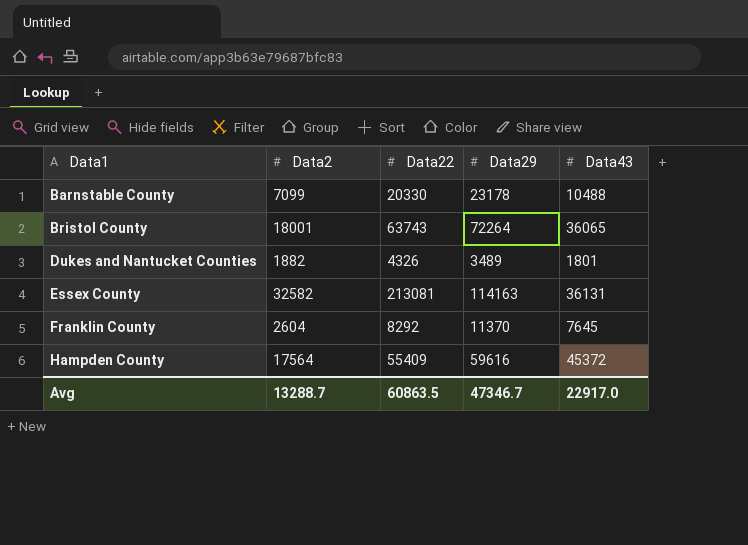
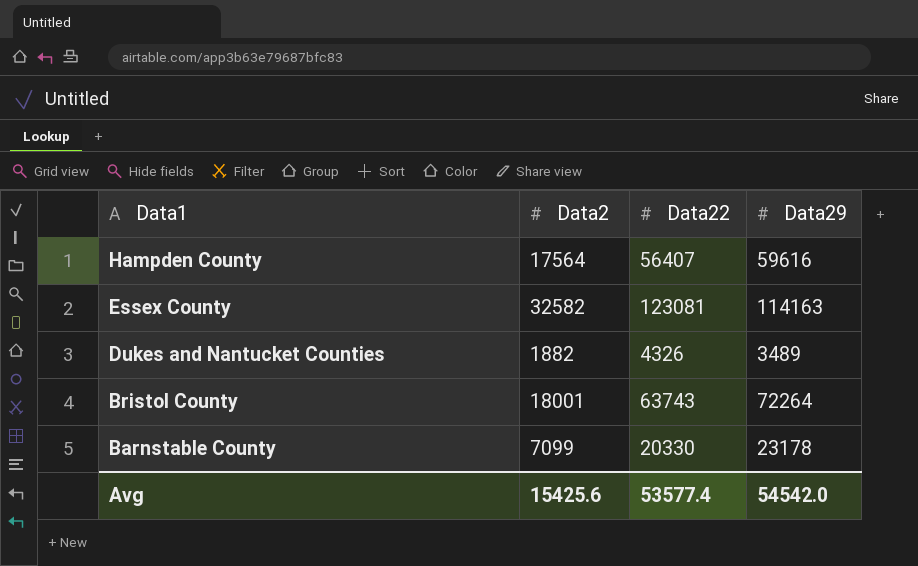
row order: Data1 ascending -> Data1 descending
column Data43 | position: 5 -> none
row Franklin County: 2604 | 8292 | 11370 | 7645 -> none
Hampden County | Data22: 55409 -> 56407
Essex County | Data22: 213081 -> 123081
Avg | Data2: 13288.7 -> 15425.6
Avg | Data22: 60863.5 -> 53577.4
Avg | Data29: 47346.7 -> 54542.0

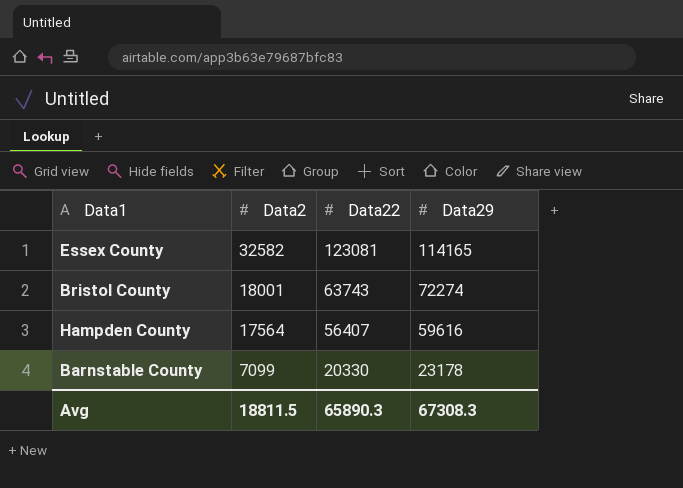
row order: Data1 descending -> Data2 descending
row Dukes and Nantucket Counties: 1882 | 4326 | 3489 -> none
Essex County | Data29: 114163 -> 114165
Bristol County | Data29: 72264 -> 72274
Avg | Data2: 15425.6 -> 18811.5
Avg | Data22: 53577.4 -> 65890.3
Avg | Data29: 54542.0 -> 67308.3

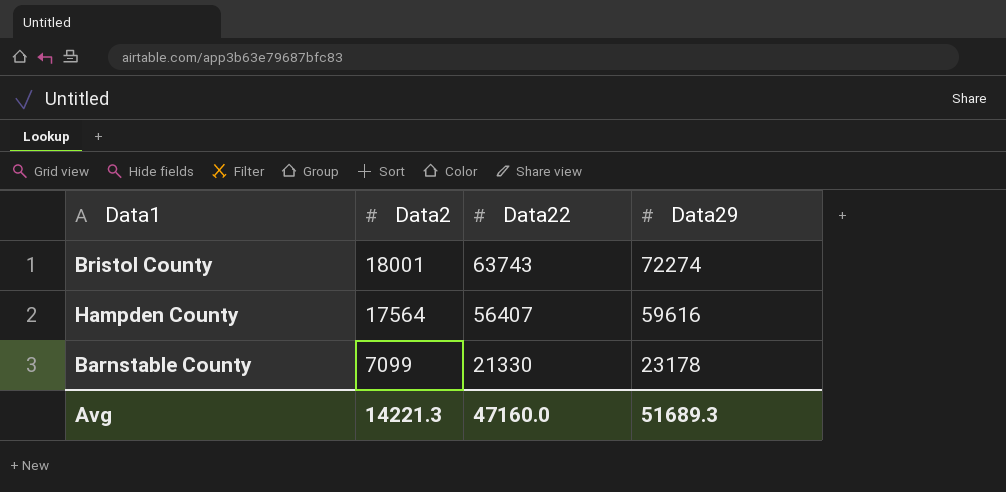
row Essex County: 32582 | 123081 | 114165 -> none
Barnstable County | Data22: 20330 -> 21330
Avg | Data2: 18811.5 -> 14221.3
Avg | Data22: 65890.3 -> 47160.0
Avg | Data29: 67308.3 -> 51689.3

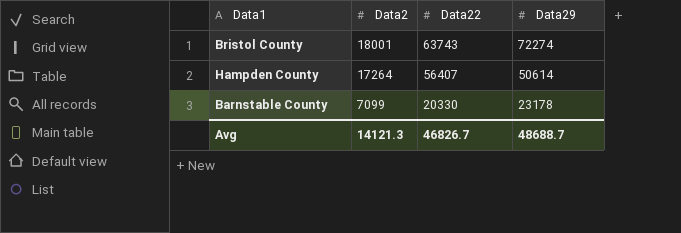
Hampden County | Data2: 17564 -> 17264
Hampden County | Data29: 59616 -> 50614
Barnstable County | Data22: 21330 -> 20330
Avg | Data2: 14221.3 -> 14121.3
Avg | Data22: 47160.0 -> 46826.7
Avg | Data29: 51689.3 -> 48688.7

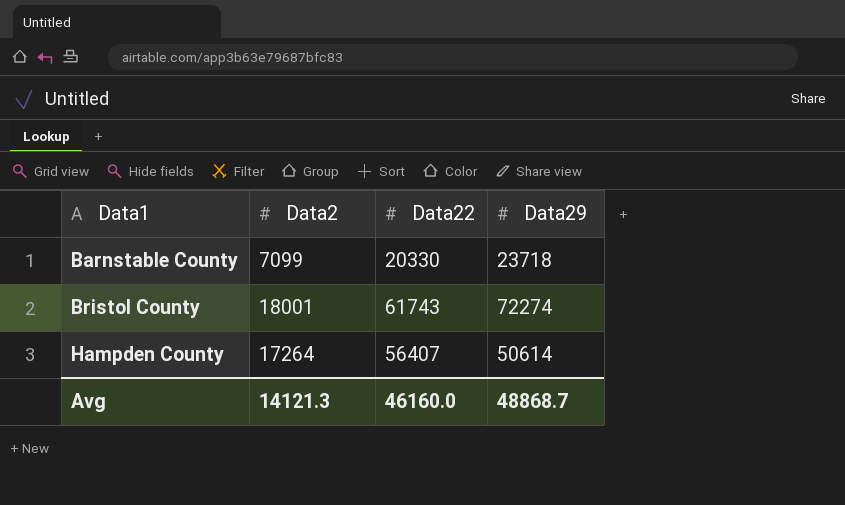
row order: Data2 descending -> Data1 ascending
Barnstable County | Data29: 23178 -> 23718
Bristol County | Data22: 63743 -> 61743
Avg | Data22: 46826.7 -> 46160.0
Avg | Data29: 48688.7 -> 48868.7

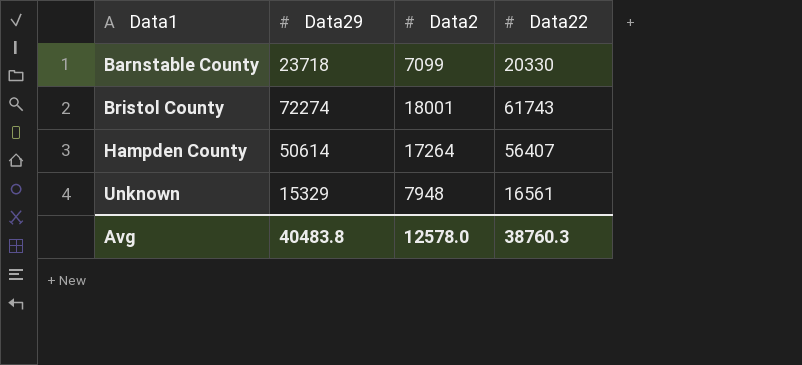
column Data29 | position: 4 -> 2
row Unknown: none -> 15329 | 7948 | 16561
Avg | Data29: 48868.7 -> 40483.8
Avg | Data2: 14121.3 -> 12578.0
Avg | Data22: 46160.0 -> 38760.3

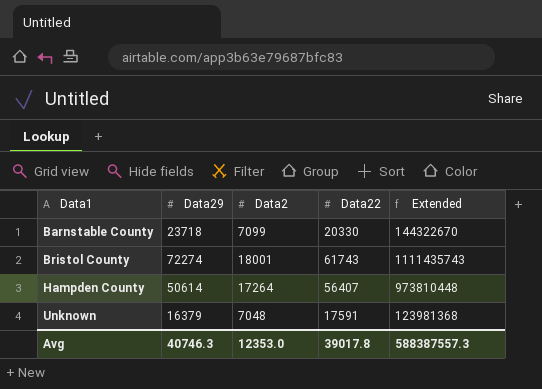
column Extended | formula: none -> [Data2] * [Data22]
Unknown | Data29: 15329 -> 16379
Unknown | Data2: 7948 -> 7048
Unknown | Data22: 16561 -> 17591
Avg | Data29: 40483.8 -> 40746.3
Avg | Data2: 12578.0 -> 12353.0
Avg | Data22: 38760.3 -> 39017.8

